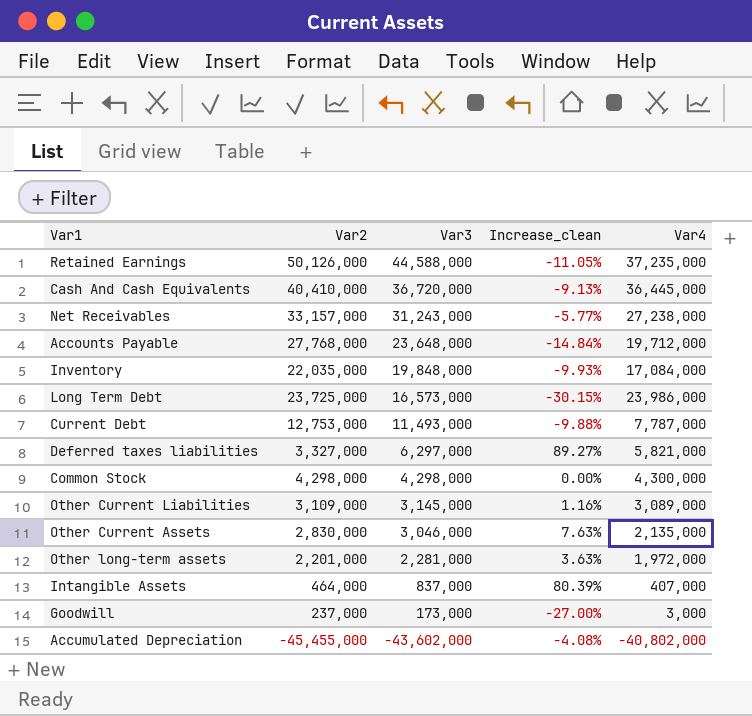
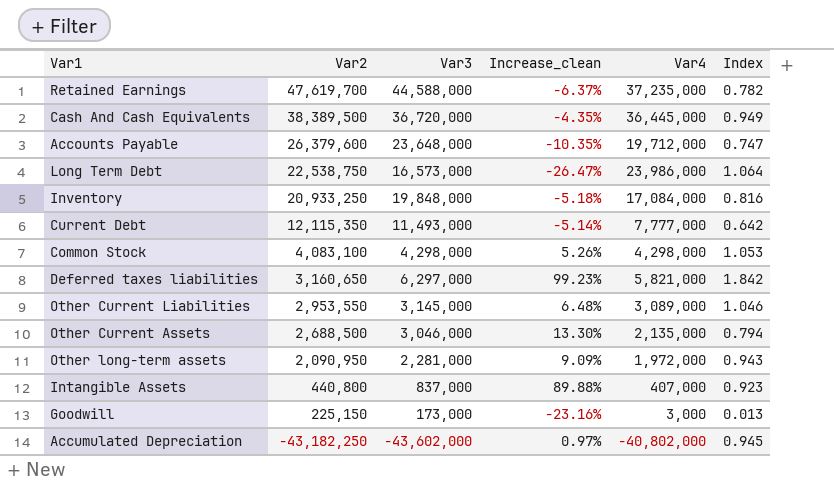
row order: Var3 descending -> Var2 descending
column Index | formula: none -> [Var4] / [Var2]
row Net Receivables: 33,157,000 | 31,243,000 | -5.77% | 27,238,000 -> none
Retained Earnings | Var2: 50,126,000 -> 47,619,700
Retained Earnings | Increase_clean: -11.05% -> -6.37%
Cash And Cash Equivalents | Var2: 40,410,000 -> 38,389,500
Cash And Cash Equivalents | Increase_clean: -9.13% -> -4.35%
Accounts Payable | Var2: 27,768,000 -> 26,379,600
Accounts Payable | Increase_clean: -14.84% -> -10.35%
Long Term Debt | Var2: 23,725,000 -> 22,538,750
Long Term Debt | Increase_clean: -30.15% -> -26.47%
Inventory | Var2: 22,035,000 -> 20,933,250
Inventory | Increase_clean: -9.93% -> -5.18%
Current Debt | Var2: 12,753,000 -> 12,115,350
Current Debt | Increase_clean: -9.88% -> -5.14%
Current Debt | Var4: 7,787,000 -> 7,777,000
Common Stock | Var2: 4,298,000 -> 4,083,100
Common Stock | Increase_clean: 0.00% -> 5.26%
Common Stock | Var4: 4,300,000 -> 4,298,000
Deferred taxes liabilities | Var2: 3,327,000 -> 3,160,650
Deferred taxes liabilities | Increase_clean: 89.27% -> 99.23%
Other Current Liabilities | Var2: 3,109,000 -> 2,953,550
Other Current Liabilities | Increase_clean: 1.16% -> 6.48%
Other Current Assets | Var2: 2,830,000 -> 2,688,500
Other Current Assets | Increase_clean: 7.63% -> 13.30%
Other long-term assets | Var2: 2,201,000 -> 2,090,950
Other long-term assets | Increase_clean: 3.63% -> 9.09%
Intangible Assets | Var2: 464,000 -> 440,800
Intangible Assets | Increase_clean: 80.39% -> 89.88%
Goodwill | Var2: 237,000 -> 225,150
Goodwill | Increase_clean: -27.00% -> -23.16%
Accumulated Depreciation | Var2: -45,455,000 -> -43,182,250
Accumulated Depreciation | Increase_clean: -4.08% -> 0.97%

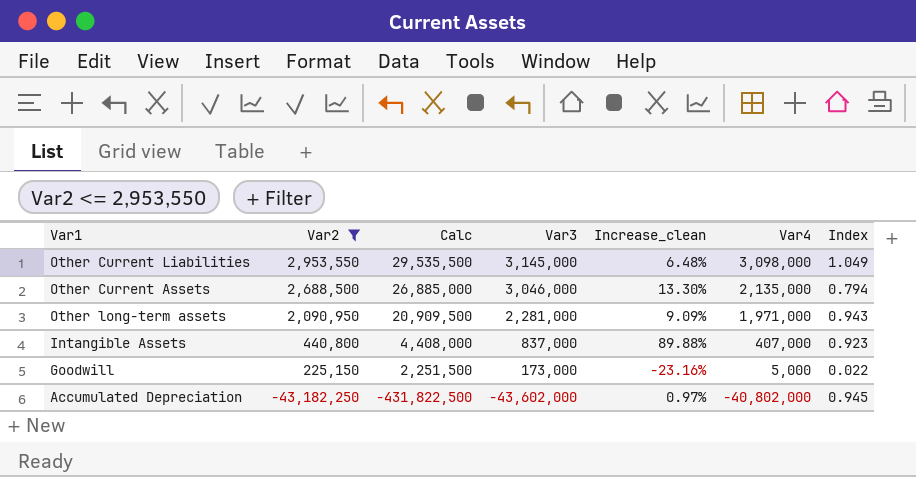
filter: none -> Var2 <= 2,953,550
column Calc | formula: none -> [Var2] * 10
Other Current Liabilities | Var4: 3,089,000 -> 3,098,000
Other Current Liabilities | Index: 1.046 -> 1.049
Other long-term assets | Var4: 1,972,000 -> 1,971,000
Goodwill | Var4: 3,000 -> 5,000
Goodwill | Index: 0.013 -> 0.022

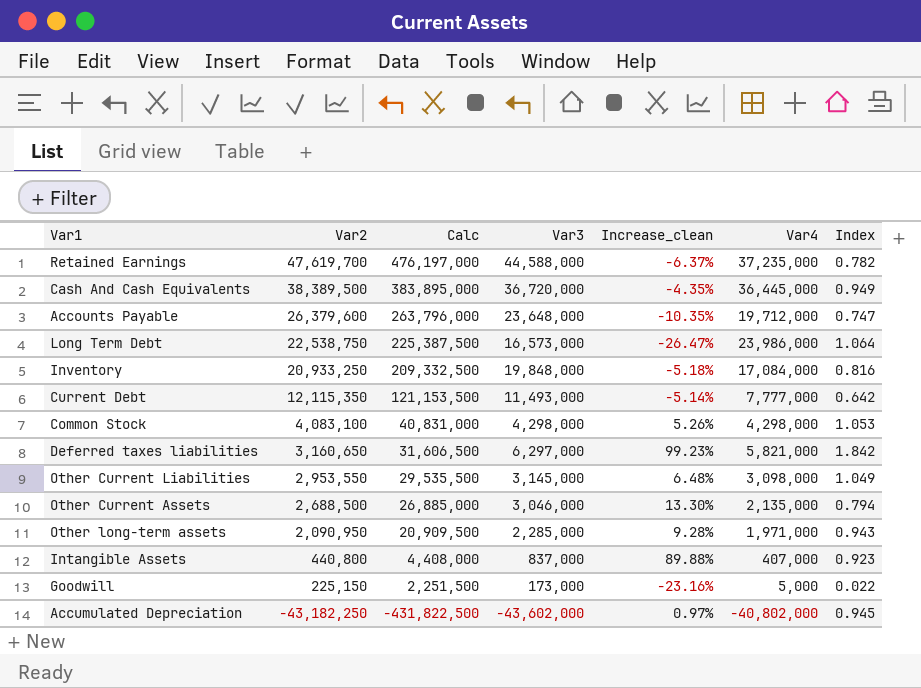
filter: Var2 <= 2,953,550 -> none
Other long-term assets | Var3: 2,281,000 -> 2,285,000
Other long-term assets | Increase_clean: 9.09% -> 9.28%

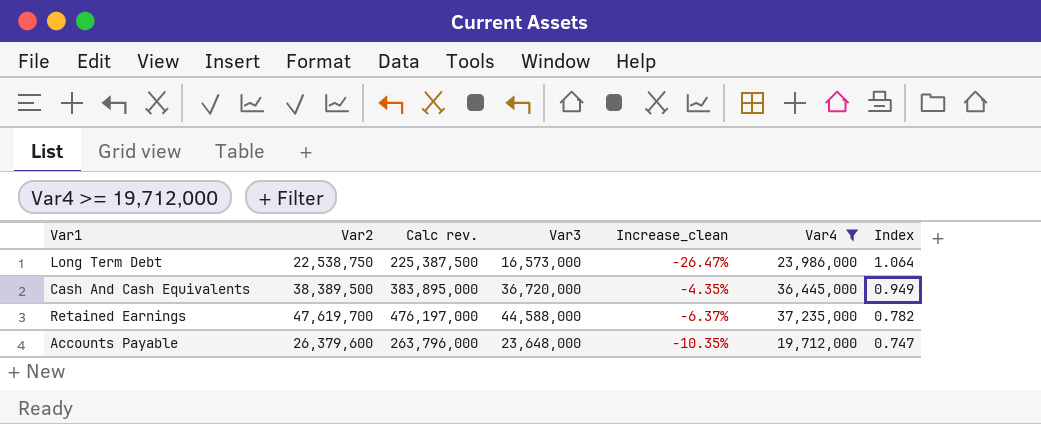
filter: none -> Var4 >= 19,712,000
row order: Var2 descending -> Index descending
column name: Calc -> Calc rev.

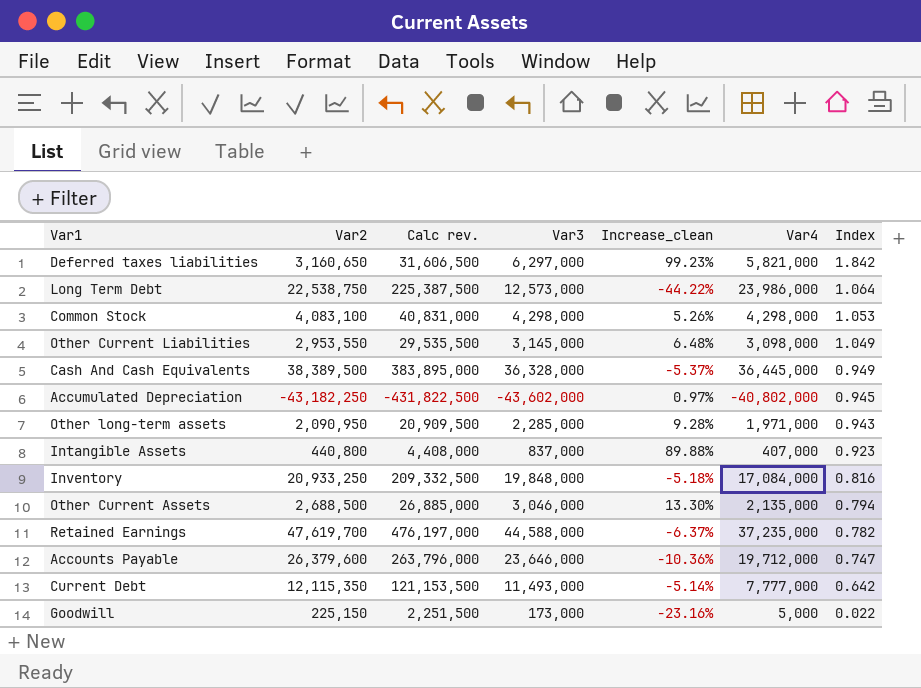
filter: Var4 >= 19,712,000 -> none
Long Term Debt | Var3: 16,573,000 -> 12,573,000
Long Term Debt | Increase_clean: -26.47% -> -44.22%
Cash And Cash Equivalents | Var3: 36,720,000 -> 36,328,000
Cash And Cash Equivalents | Increase_clean: -4.35% -> -5.37%
Accounts Payable | Var3: 23,648,000 -> 23,646,000
Accounts Payable | Increase_clean: -10.35% -> -10.36%

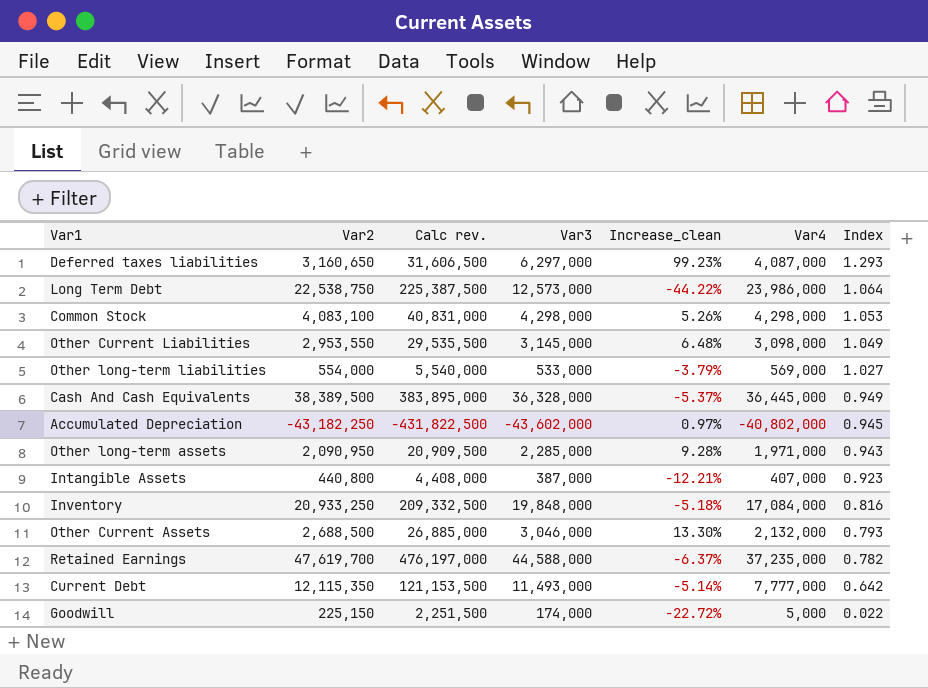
row Accounts Payable: 26,379,600 | 263,796,000 | 23,646,000 | -10.36% | 19,712,000 | 0.747 -> none
Deferred taxes liabilities | Var4: 5,821,000 -> 4,087,000
Deferred taxes liabilities | Index: 1.842 -> 1.293
row Other long-term liabilities: none -> 554,000 | 5,540,000 | 533,000 | -3.79% | 569,000 | 1.027
Intangible Assets | Var3: 837,000 -> 387,000
Intangible Assets | Increase_clean: 89.88% -> -12.21%
Other Current Assets | Var4: 2,135,000 -> 2,132,000
Other Current Assets | Index: 0.794 -> 0.793
Goodwill | Var3: 173,000 -> 174,000
Goodwill | Increase_clean: -23.16% -> -22.72%

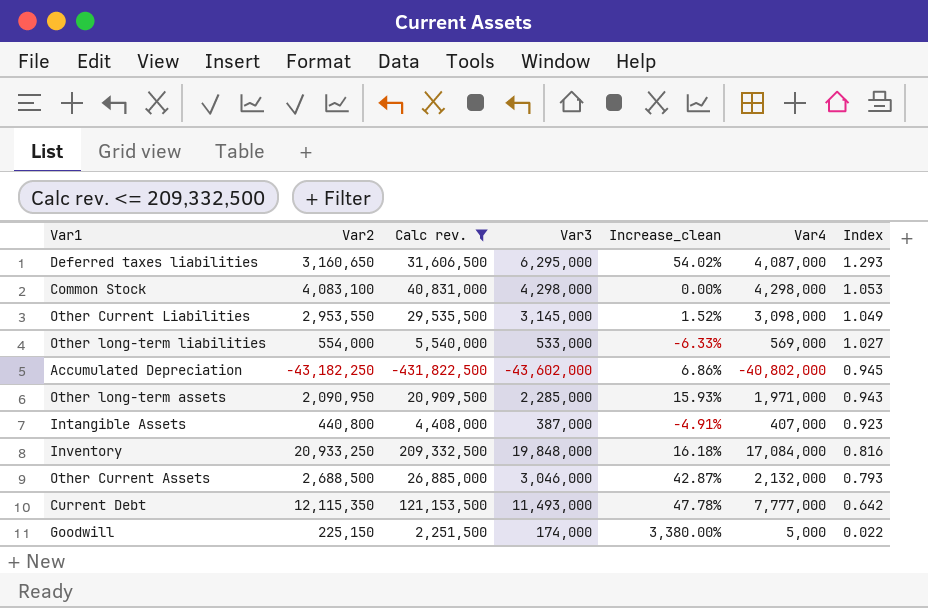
filter: none -> Calc rev. <= 209,332,500
column Increase_clean | formula: ([Var3] - [Var2]) / [Var2] -> ([Var3] - [Var4]) / [Var4]
Deferred taxes liabilities | Var3: 6,297,000 -> 6,295,000

